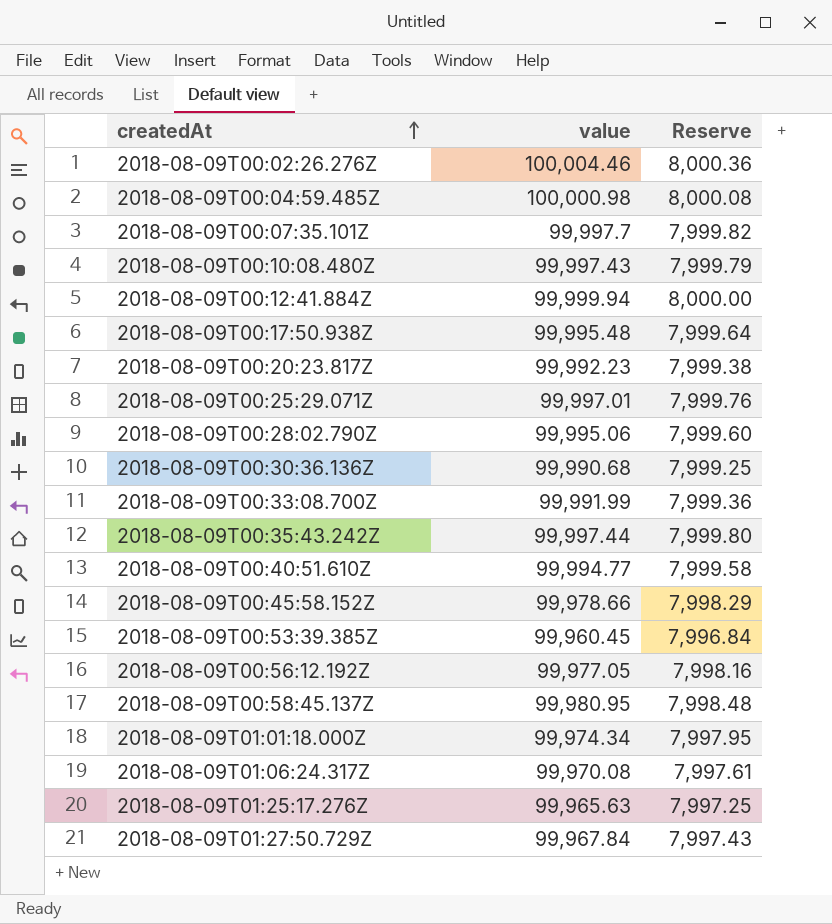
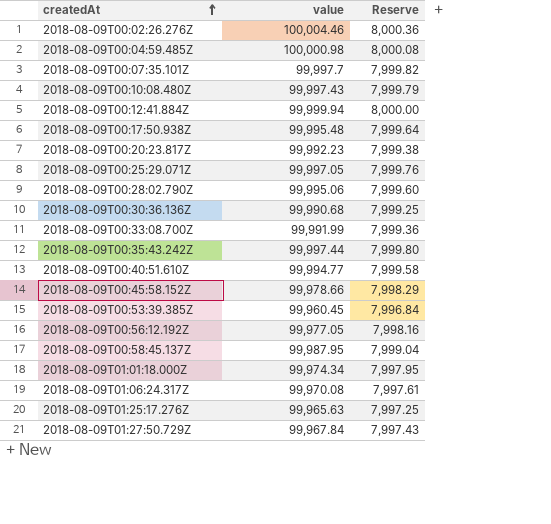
2018-08-09T00:25:29.071Z | value: 99,997.01 -> 99,997.05
2018-08-09T00:58:45.137Z | value: 99,980.95 -> 99,987.95
2018-08-09T00:58:45.137Z | Reserve: 7,998.48 -> 7,999.04

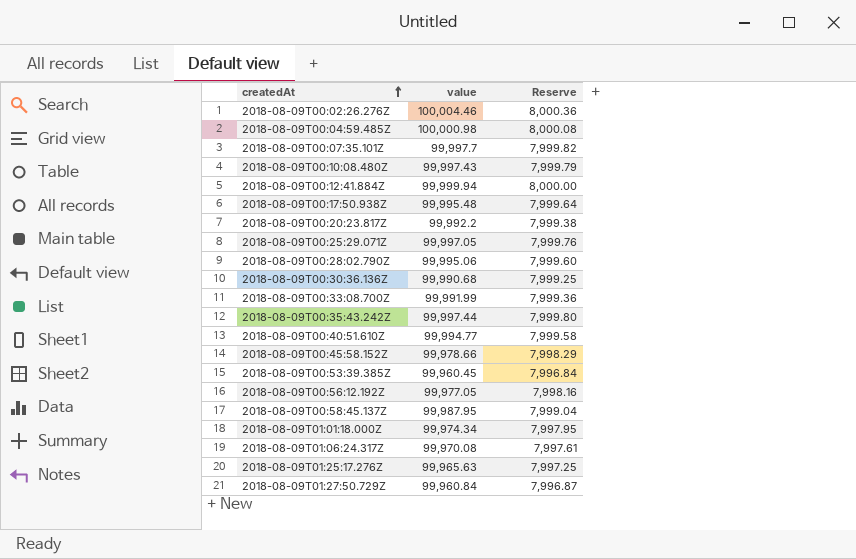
2018-08-09T00:20:23.817Z | value: 99,992.23 -> 99,992.2
2018-08-09T01:27:50.729Z | value: 99,967.84 -> 99,960.84
2018-08-09T01:27:50.729Z | Reserve: 7,997.43 -> 7,996.87

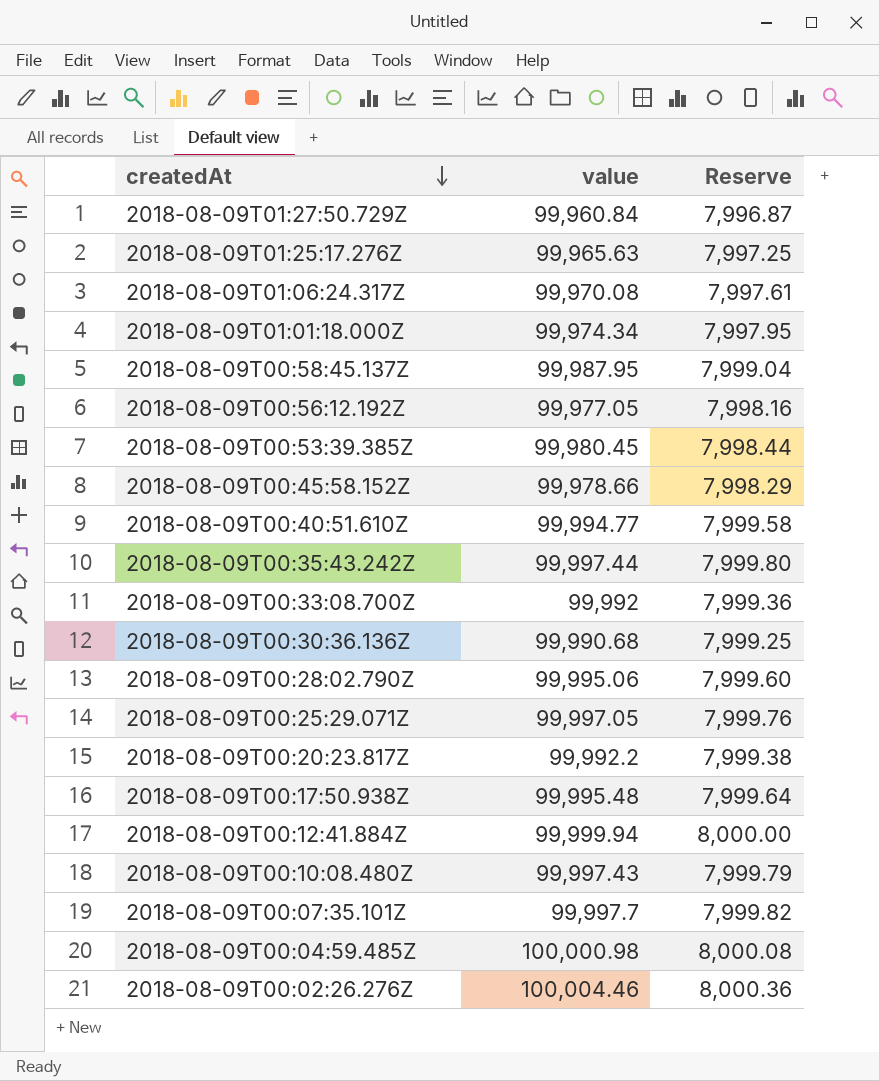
row order: createdAt ascending -> createdAt descending
2018-08-09T00:53:39.385Z | value: 99,960.45 -> 99,980.45
2018-08-09T00:53:39.385Z | Reserve: 7,996.84 -> 7,998.44
2018-08-09T00:33:08.700Z | value: 99,991.99 -> 99,992

